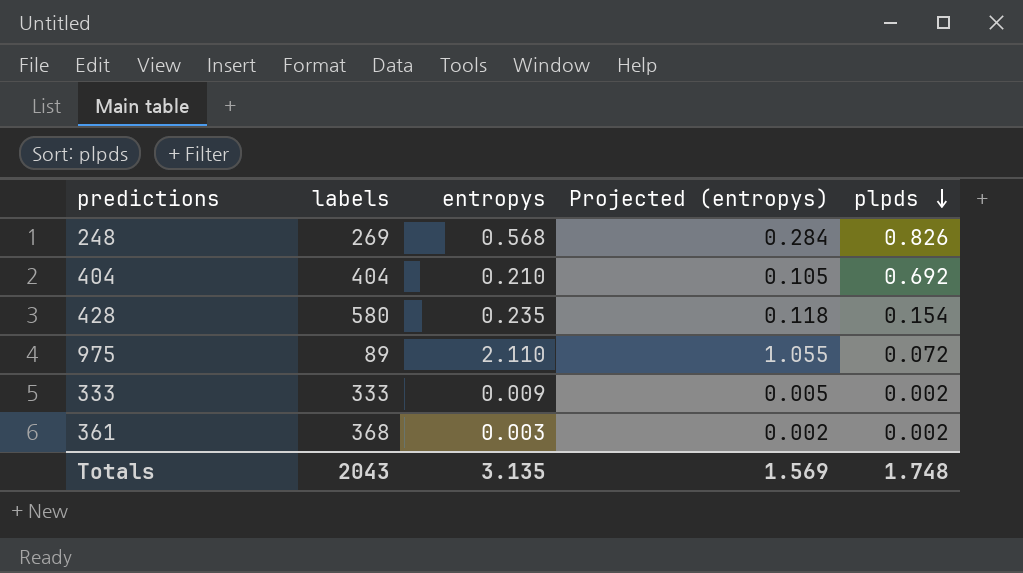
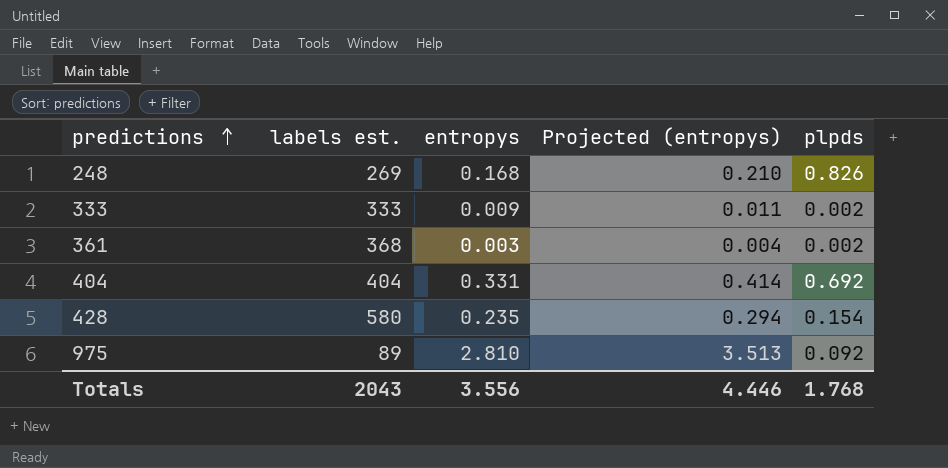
row order: plpds descending -> predictions ascending
column name: labels -> labels est.
column Projected (entropys) | formula: [entropys] * 0.5 -> [entropys] * 1.25
248 | entropys: 0.568 -> 0.168
404 | entropys: 0.210 -> 0.331
975 | entropys: 2.110 -> 2.810
975 | plpds: 0.072 -> 0.092
Totals | entropys: 3.135 -> 3.556
Totals | Projected (entropys): 1.569 -> 4.446
Totals | plpds: 1.748 -> 1.768

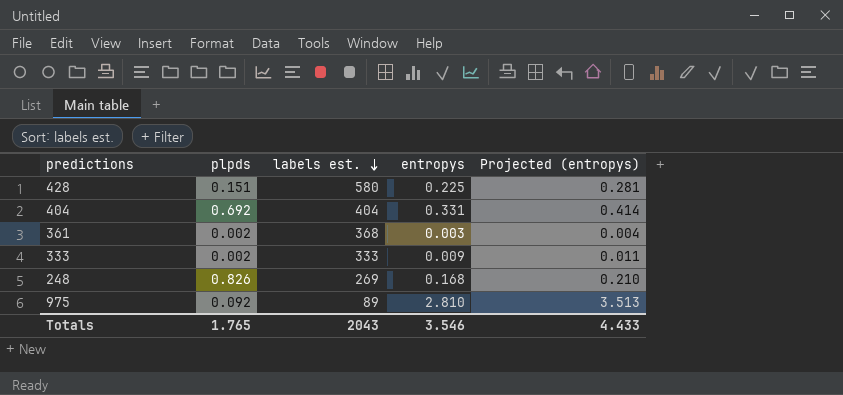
row order: predictions ascending -> labels est. descending
column plpds | position: 5 -> 2
428 | plpds: 0.154 -> 0.151
428 | entropys: 0.235 -> 0.225
428 | Projected (entropys): 0.294 -> 0.281
Totals | plpds: 1.768 -> 1.765
Totals | entropys: 3.556 -> 3.546
Totals | Projected (entropys): 4.446 -> 4.433

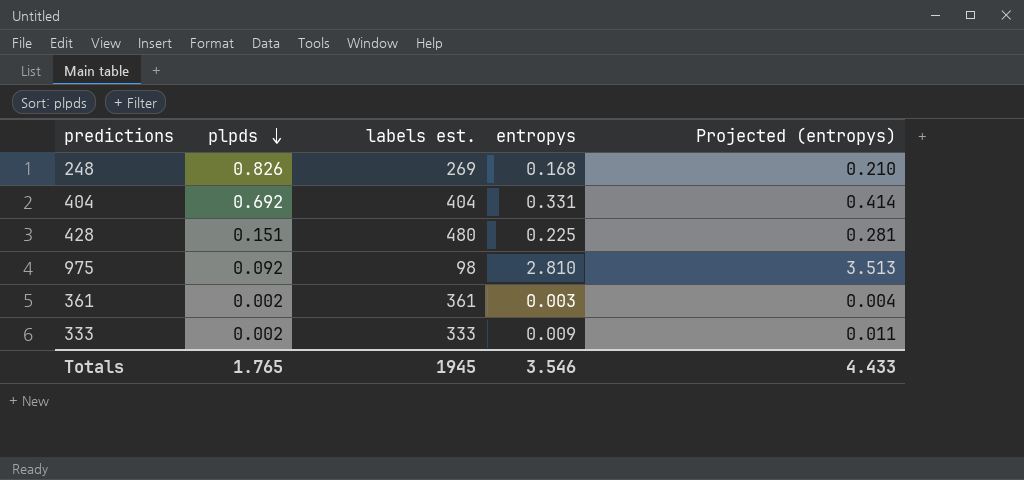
row order: labels est. descending -> plpds descending
428 | labels est.: 580 -> 480
975 | labels est.: 89 -> 98
361 | labels est.: 368 -> 361
Totals | labels est.: 2043 -> 1945

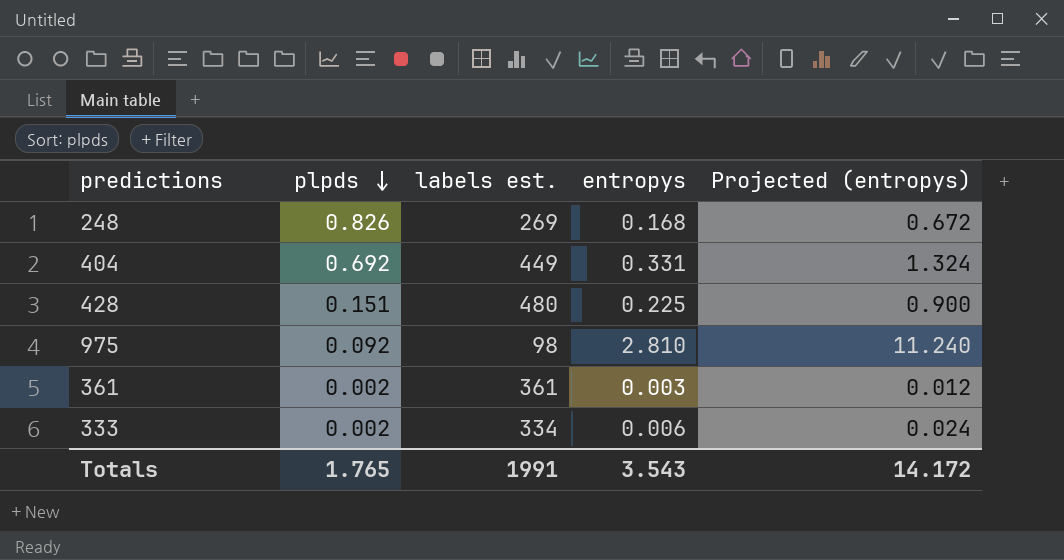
column Projected (entropys) | formula: [entropys] * 1.25 -> [entropys] * 4
404 | labels est.: 404 -> 449
333 | labels est.: 333 -> 334
333 | entropys: 0.009 -> 0.006
Totals | labels est.: 1945 -> 1991
Totals | entropys: 3.546 -> 3.543
Totals | Projected (entropys): 4.433 -> 14.172

